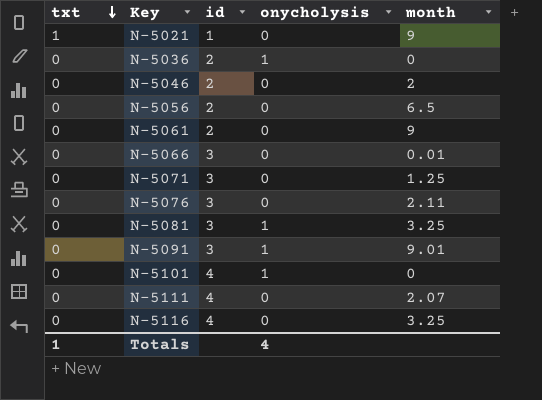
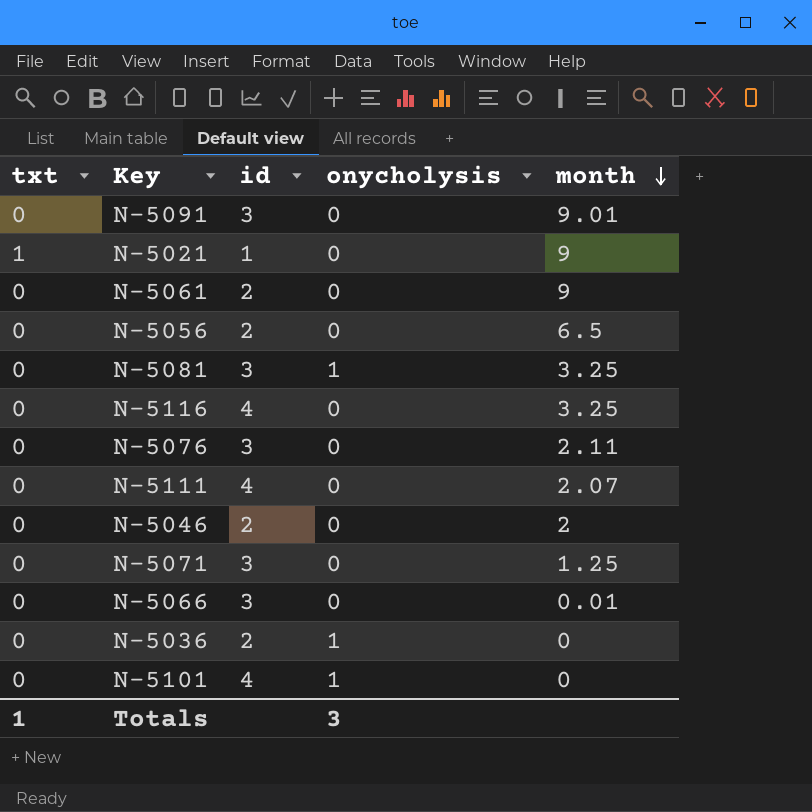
row order: txt descending -> month descending
N-5091 | onycholysis: 1 -> 0
Totals | onycholysis: 4 -> 3

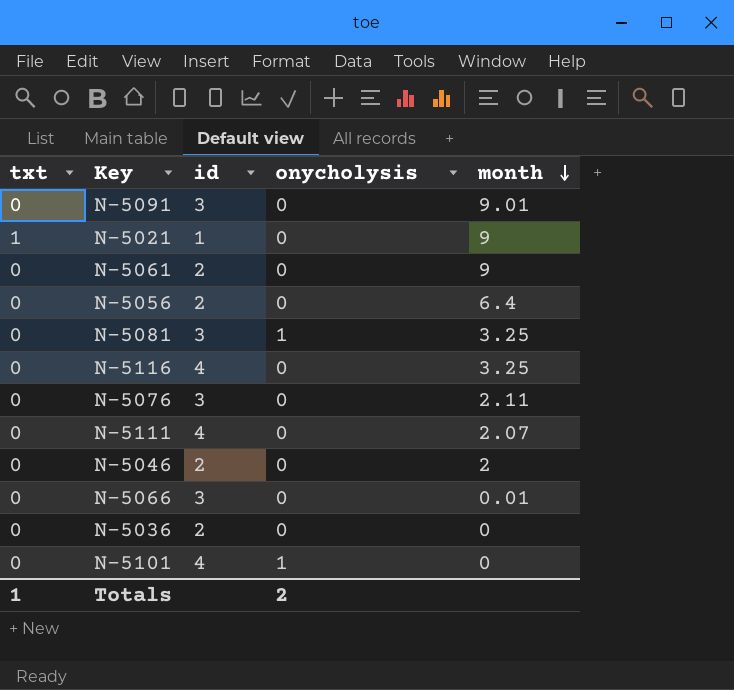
row N-5071: 0 | 3 | 0 | 1.25 -> none
N-5056 | month: 6.5 -> 6.4
N-5036 | onycholysis: 1 -> 0
Totals | onycholysis: 3 -> 2

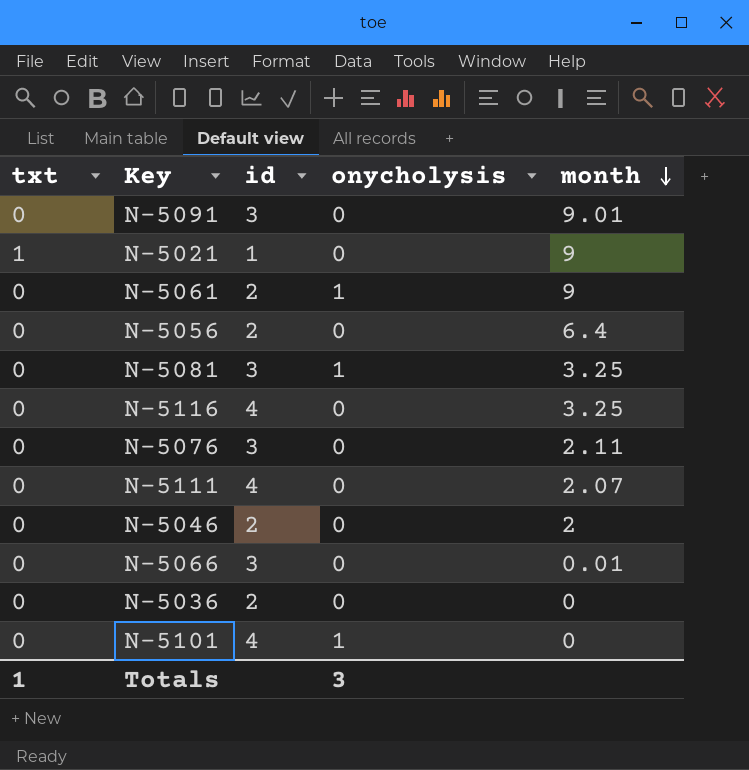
N-5061 | onycholysis: 0 -> 1
Totals | onycholysis: 2 -> 3

